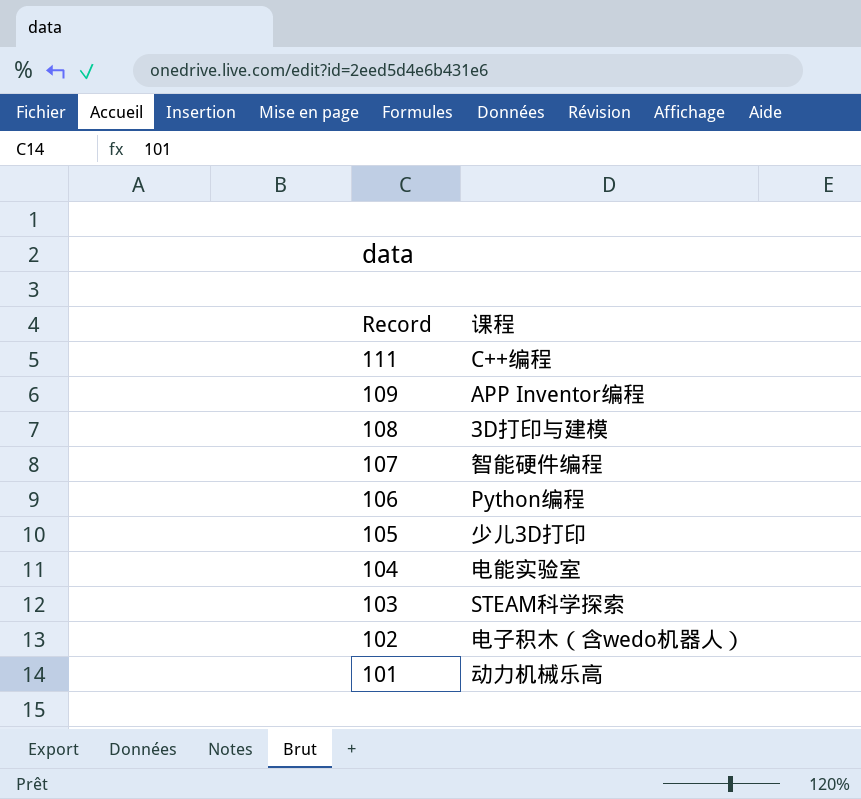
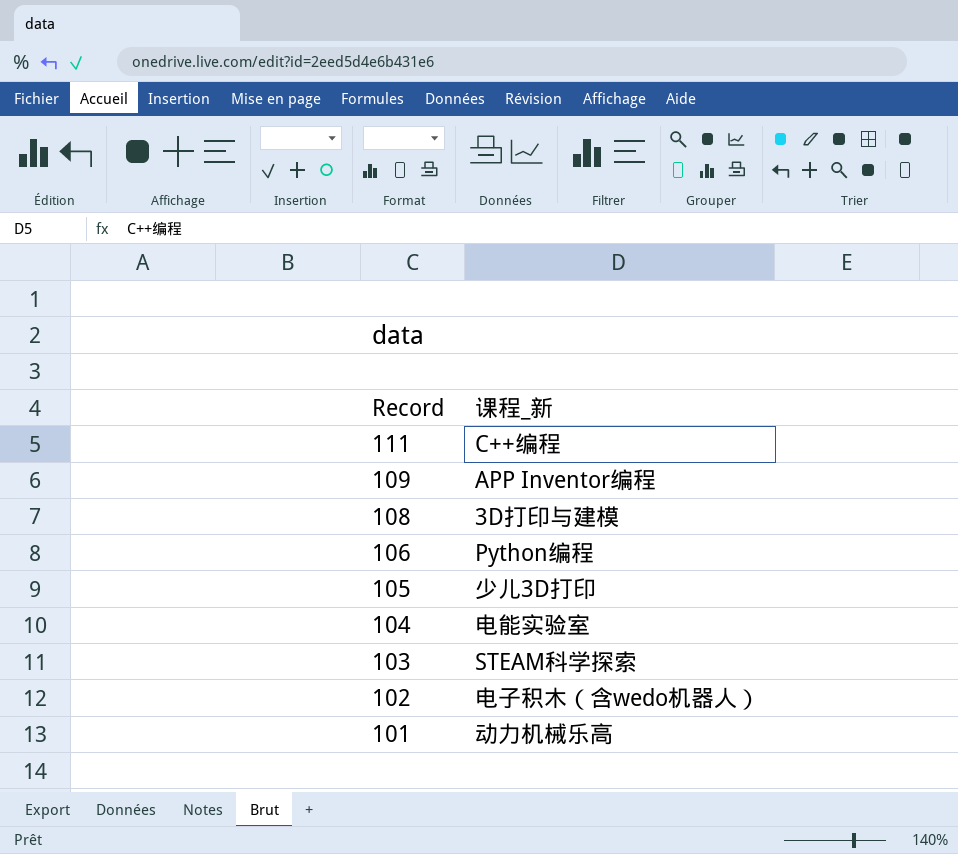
column name: 课程 -> 课程_新
row 107: 智能硬件编程 -> none

